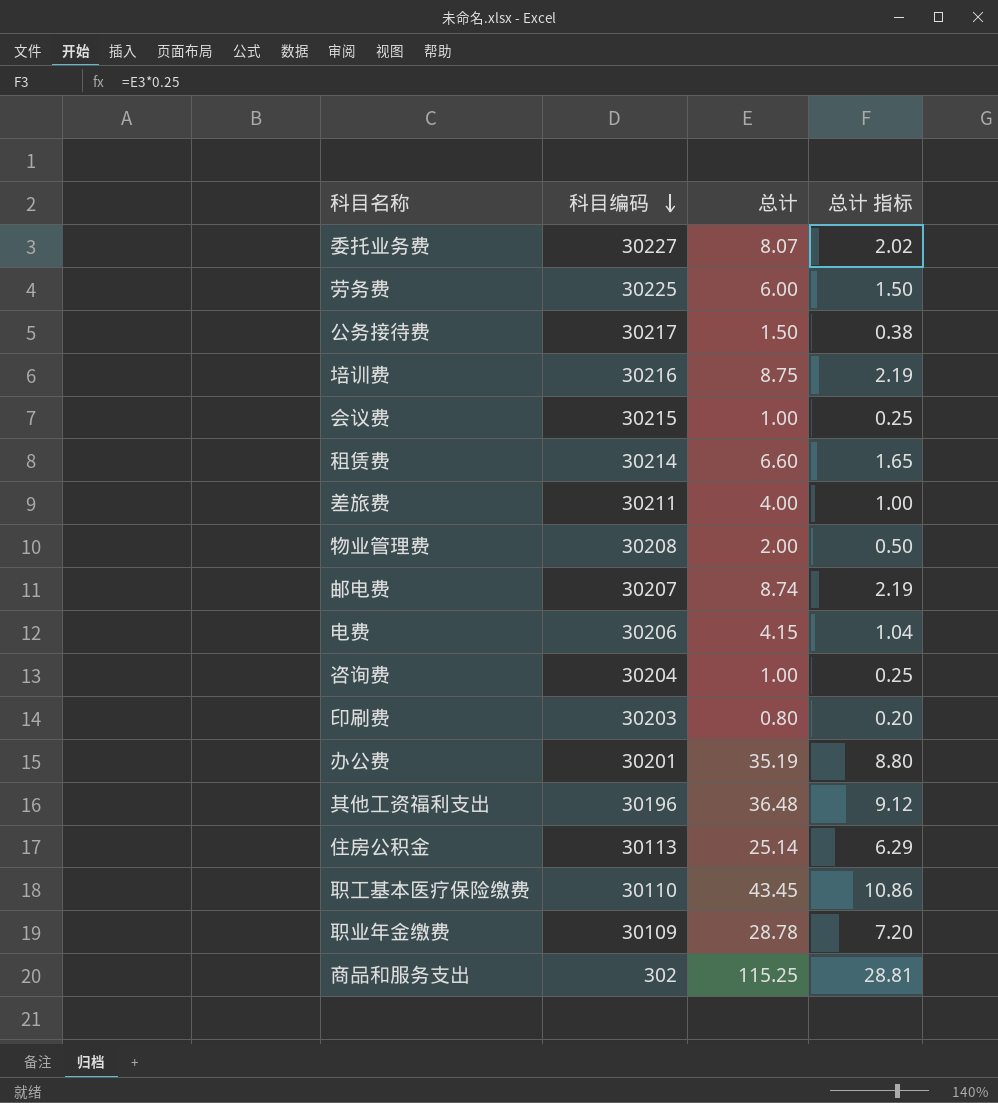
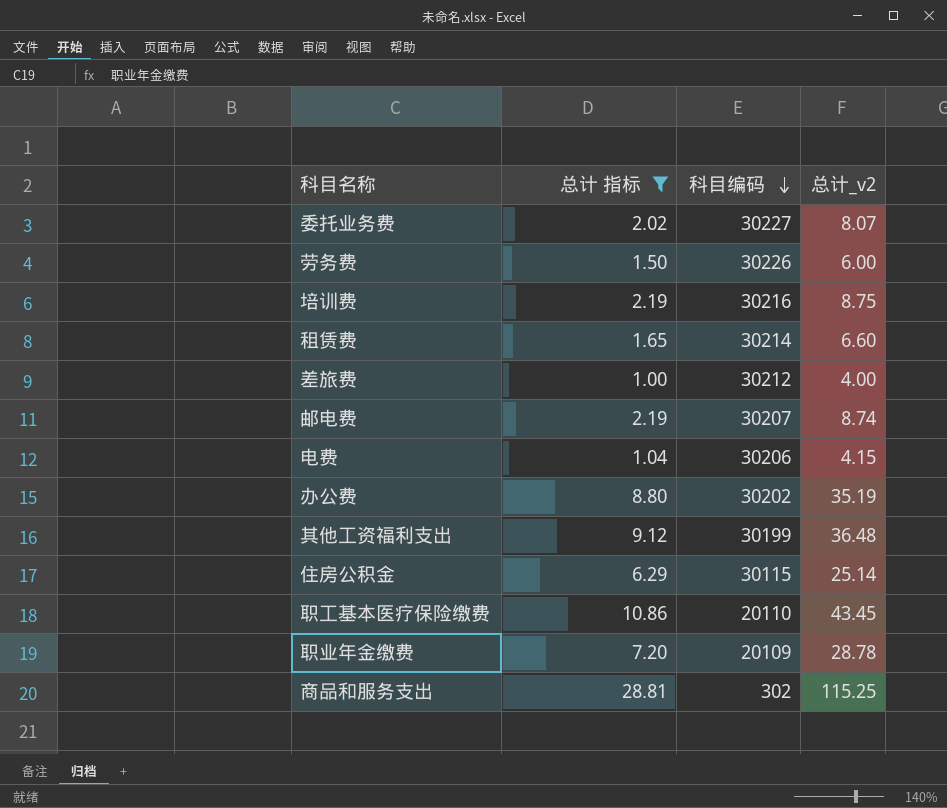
filter: none -> 总计 指标 >= 1.00
column 总计 指标 | position: 4 -> 2
column name: 总计 -> 总计_v2
劳务费 | 科目编码: 30225 -> 30226
差旅费 | 科目编码: 30211 -> 30212
办公费 | 科目编码: 30201 -> 30202
其他工资福利支出 | 科目编码: 30196 -> 30199
住房公积金 | 科目编码: 30113 -> 30115
职工基本医疗保险缴费 | 科目编码: 30110 -> 20110
职业年金缴费 | 科目编码: 30109 -> 20109

